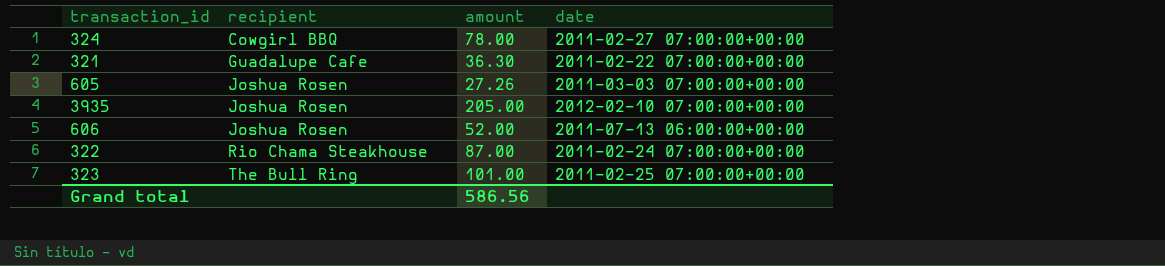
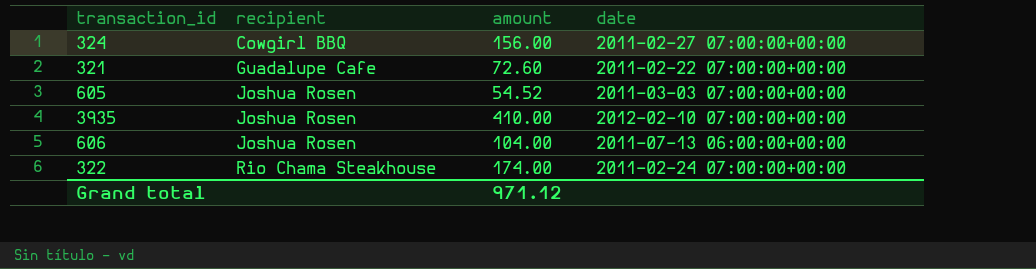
row 323: The Bull Ring | 101.00 | 2011-02-25 07:00:00+00:00 -> none
324 | amount: 78.00 -> 156.00
321 | amount: 36.30 -> 72.60
605 | amount: 27.26 -> 54.52
3935 | amount: 205.00 -> 410.00
606 | amount: 52.00 -> 104.00
322 | amount: 87.00 -> 174.00
Grand total | amount: 586.56 -> 971.12

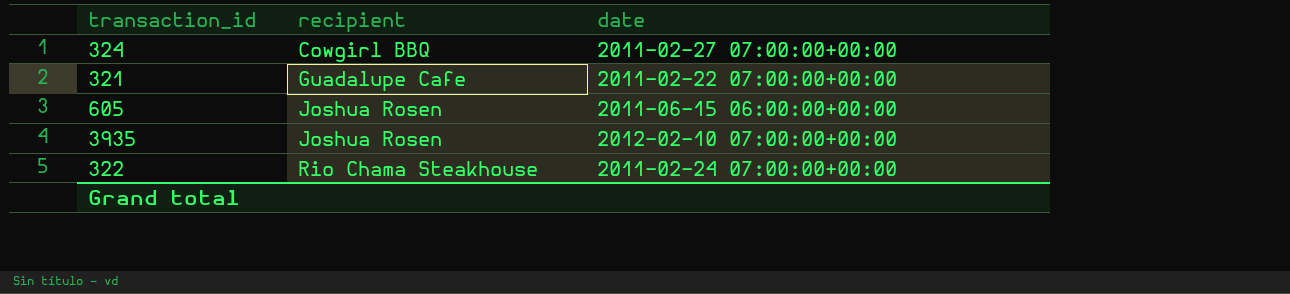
column amount | position: 3 -> none
row 606: Joshua Rosen | 104.00 | 2011-07-13 06:00:00+00:00 -> none
605 | date: 2011-03-03 07:00:00+00:00 -> 2011-06-15 06:00:00+00:00

